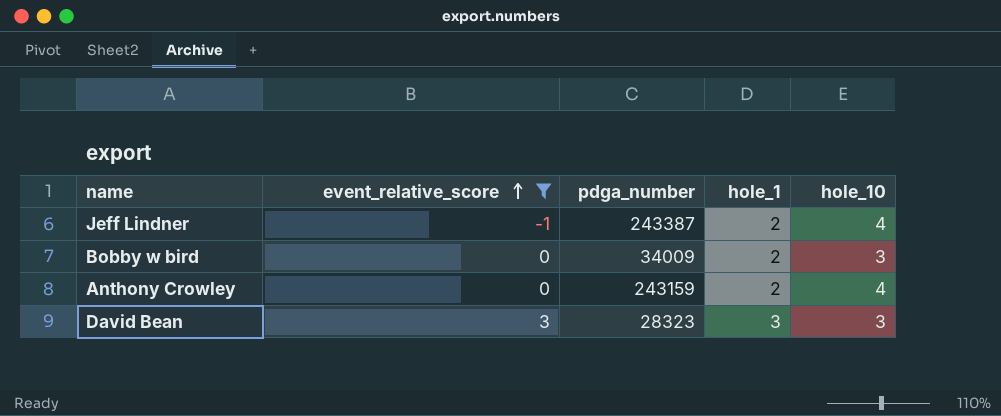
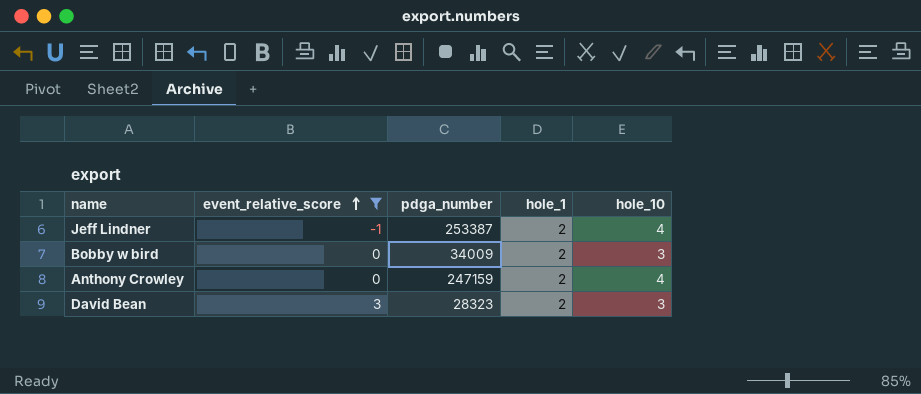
Jeff Lindner | pdga_number: 243387 -> 253387
Anthony Crowley | pdga_number: 243159 -> 247159
David Bean | hole_1: 3 -> 2

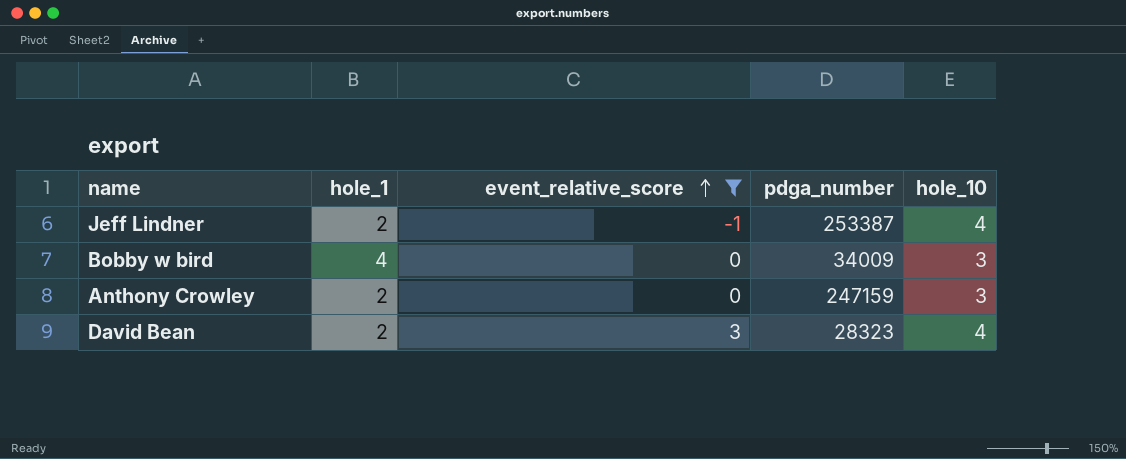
column hole_1 | position: 4 -> 2
Bobby w bird | hole_1: 2 -> 4
Anthony Crowley | hole_10: 4 -> 3
David Bean | hole_10: 3 -> 4

